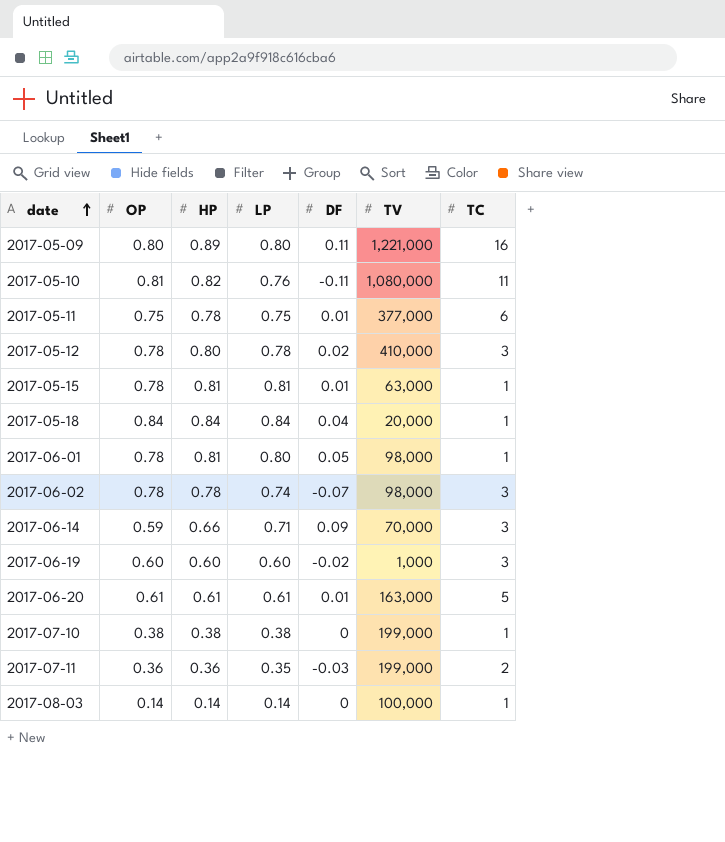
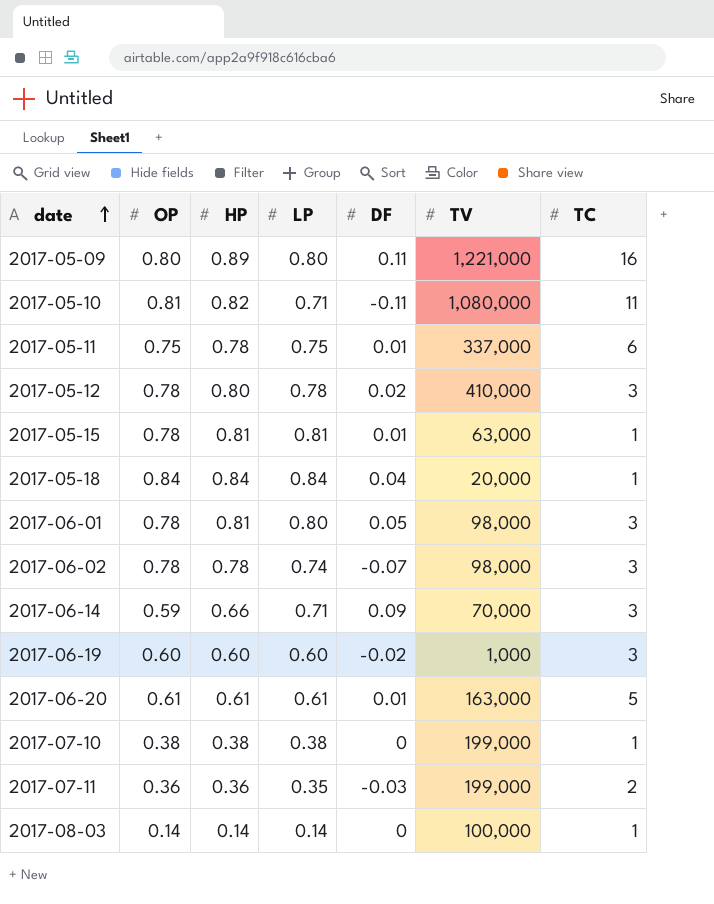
2017-05-10 | LP: 0.76 -> 0.71
2017-05-11 | TV: 377,000 -> 337,000
2017-06-01 | TC: 1 -> 3

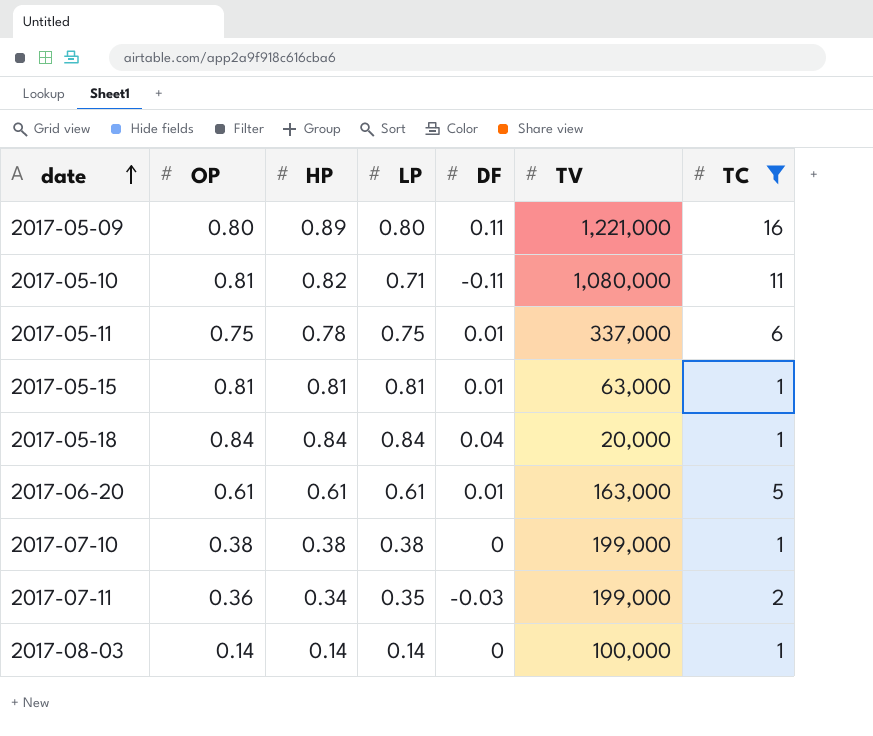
filter: none -> TC != 3
2017-05-15 | OP: 0.78 -> 0.81
2017-07-11 | HP: 0.36 -> 0.34

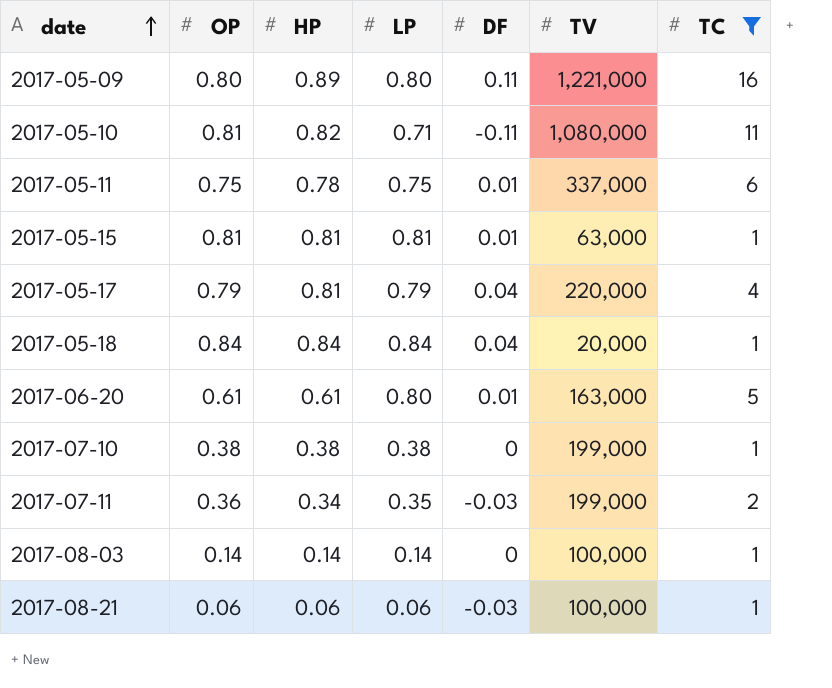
row 2017-05-17: none -> 0.79 | 0.81 | 0.79 | 0.04 | 220,000 | 4
2017-06-20 | LP: 0.61 -> 0.80
row 2017-08-21: none -> 0.06 | 0.06 | 0.06 | -0.03 | 100,000 | 1

